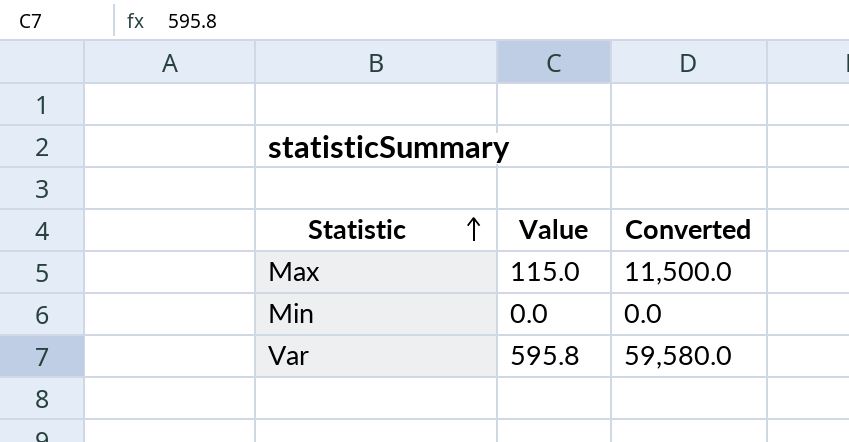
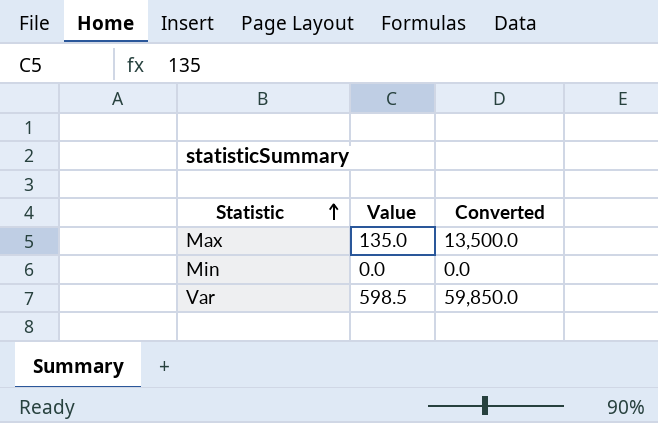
Max | Value: 115.0 -> 135.0
Max | Converted: 11,500.0 -> 13,500.0
Var | Value: 595.8 -> 598.5
Var | Converted: 59,580.0 -> 59,850.0

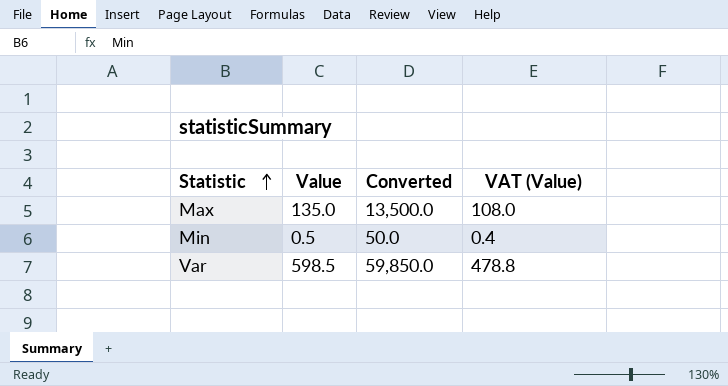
column VAT (Value) | formula: none -> [Value] * 0.8
Min | Value: 0.0 -> 0.5
Min | Converted: 0.0 -> 50.0

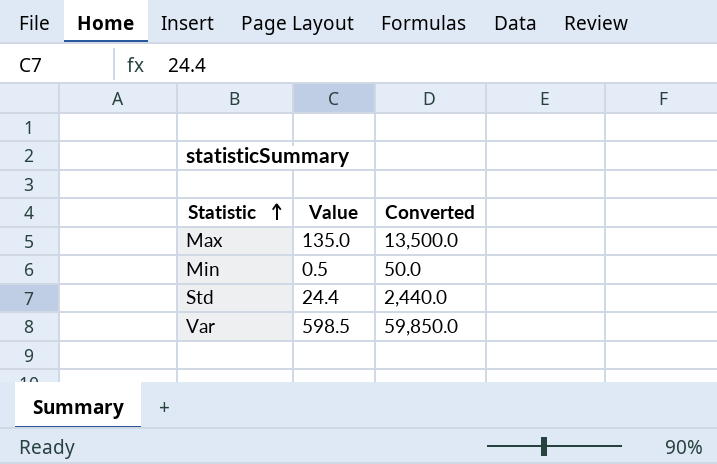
column VAT (Value) | formula: [Value] * 0.8 -> none
row Std: none -> 24.4 | 2,440.0

